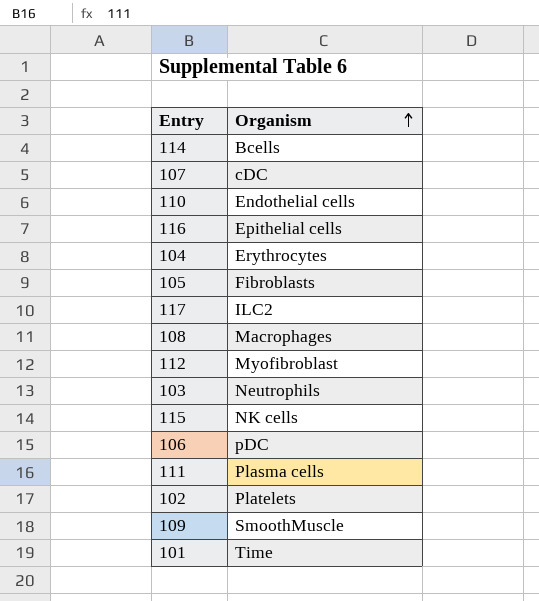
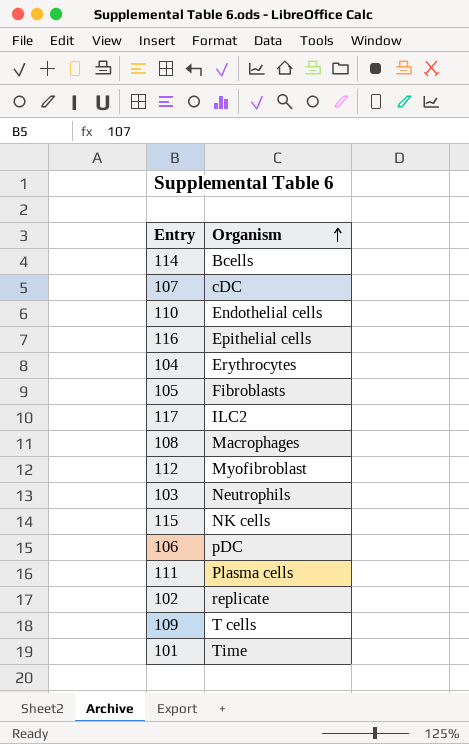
102 | Organism: Platelets -> replicate
109 | Organism: SmoothMuscle -> T cells

